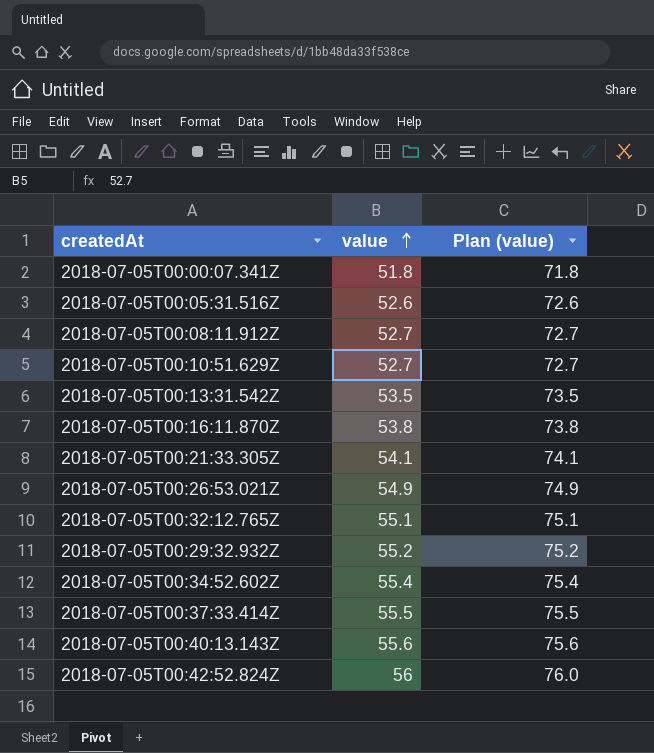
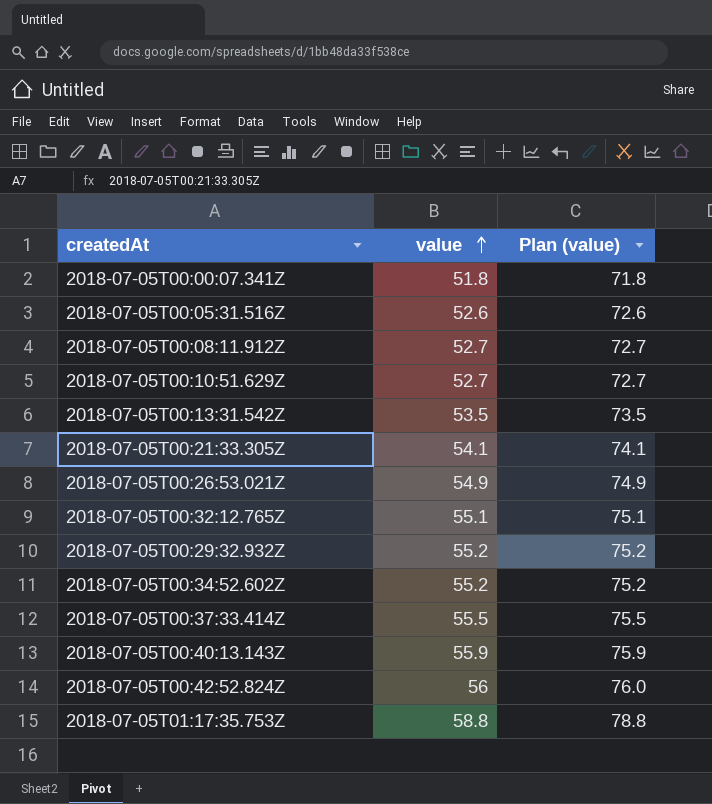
row 2018-07-05T00:16:11.870Z: 53.8 | 73.8 -> none
2018-07-05T00:34:52.602Z | value: 55.4 -> 55.2
2018-07-05T00:34:52.602Z | Plan (value): 75.4 -> 75.2
2018-07-05T00:40:13.143Z | value: 55.6 -> 55.9
2018-07-05T00:40:13.143Z | Plan (value): 75.6 -> 75.9
row 2018-07-05T01:17:35.753Z: none -> 58.8 | 78.8

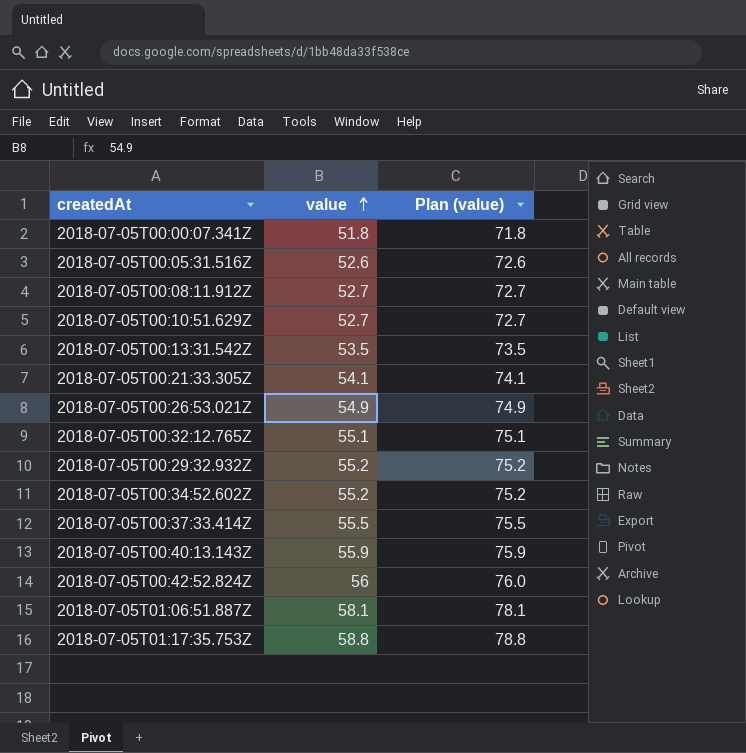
row 2018-07-05T01:06:51.887Z: none -> 58.1 | 78.1

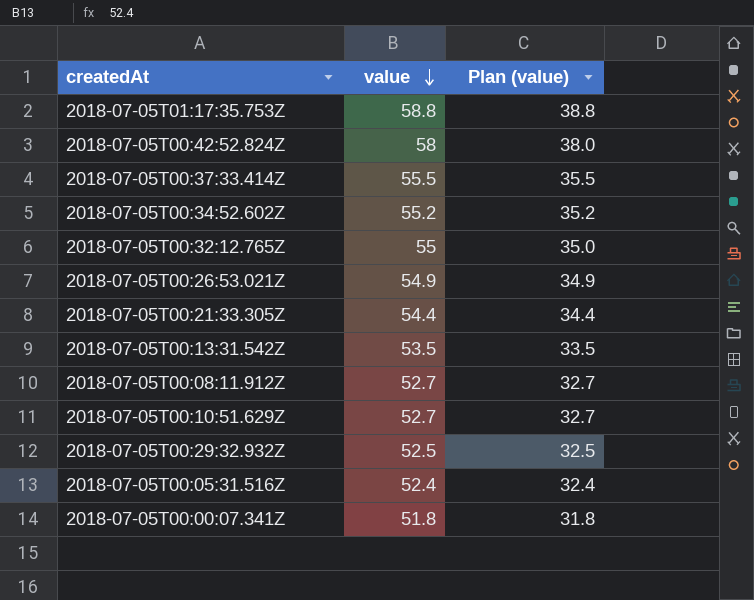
row order: value ascending -> value descending
column Plan (value) | formula: [value] + 20 -> [value] - 20
row 2018-07-05T00:40:13.143Z: 55.9 | 75.9 -> none
row 2018-07-05T01:06:51.887Z: 58.1 | 78.1 -> none
2018-07-05T00:42:52.824Z | value: 56 -> 58
2018-07-05T00:32:12.765Z | value: 55.1 -> 55
2018-07-05T00:21:33.305Z | value: 54.1 -> 54.4
2018-07-05T00:29:32.932Z | value: 55.2 -> 52.5
2018-07-05T00:05:31.516Z | value: 52.6 -> 52.4

